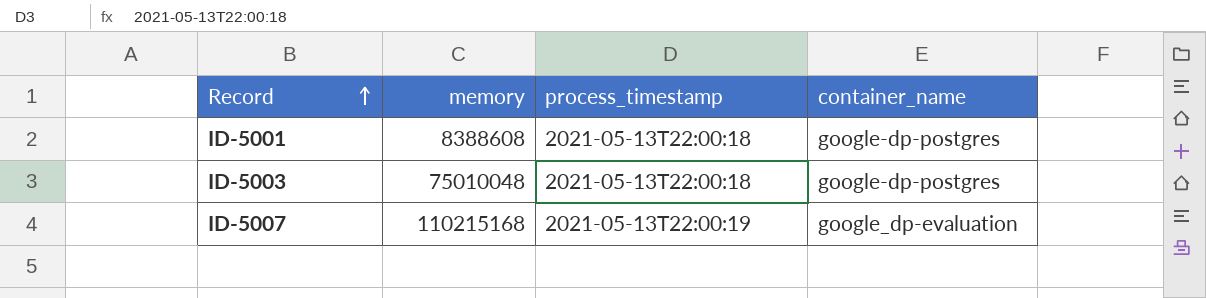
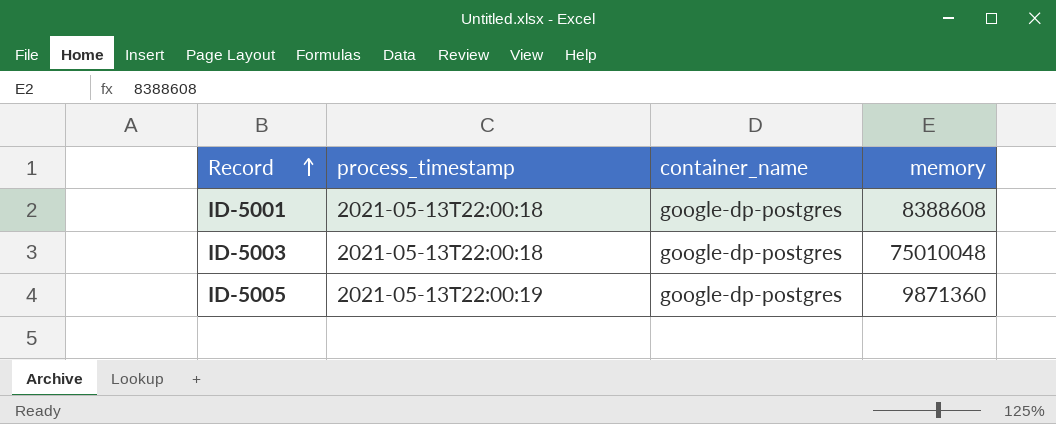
column memory | position: 2 -> 4
row ID-5007: 110215168 | 2021-05-13T22:00:19 | google_dp-evaluation -> none
row ID-5005: none -> 2021-05-13T22:00:19 | google-dp-postgres | 9871360

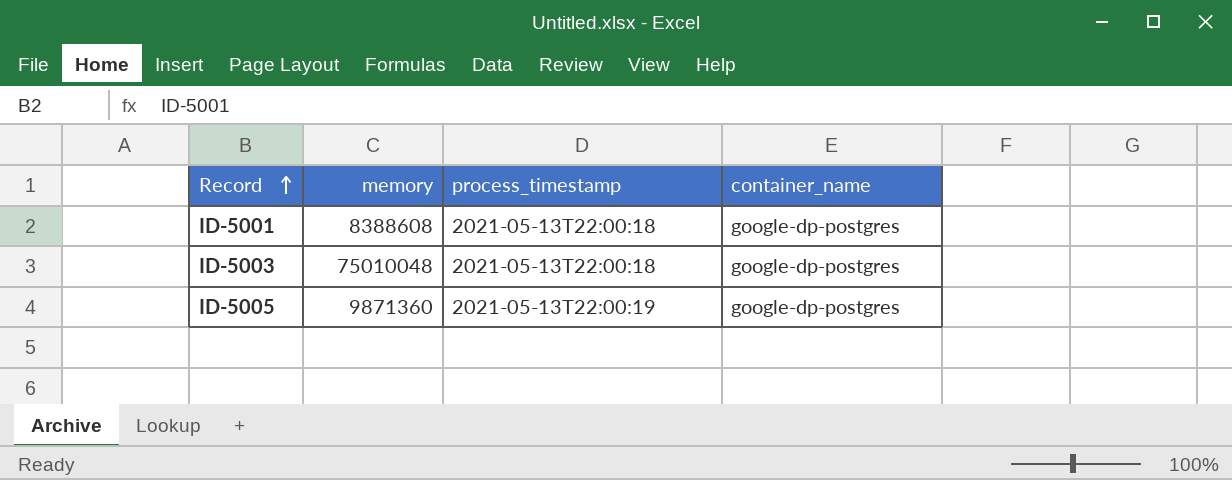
column memory | position: 4 -> 2

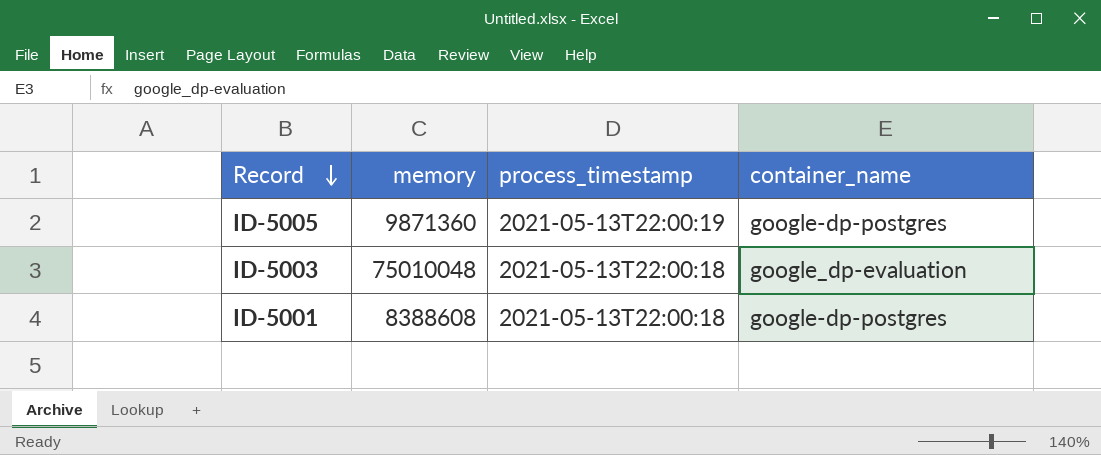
row order: Record ascending -> Record descending
ID-5003 | container_name: google-dp-postgres -> google_dp-evaluation

